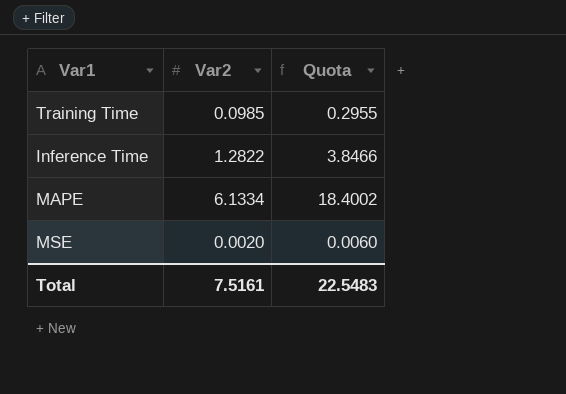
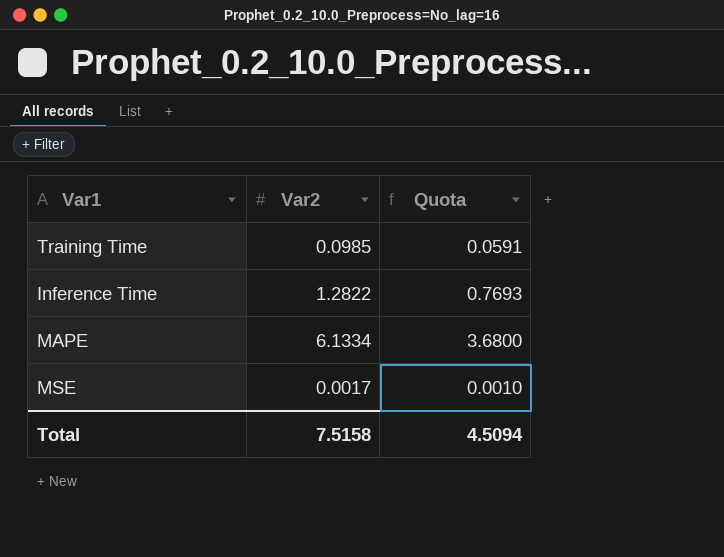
column Quota | formula: [Var2] * 3 -> [Var2] * 0.6
MSE | Var2: 0.0020 -> 0.0017
Total | Var2: 7.5161 -> 7.5158
Total | Quota: 22.5483 -> 4.5094

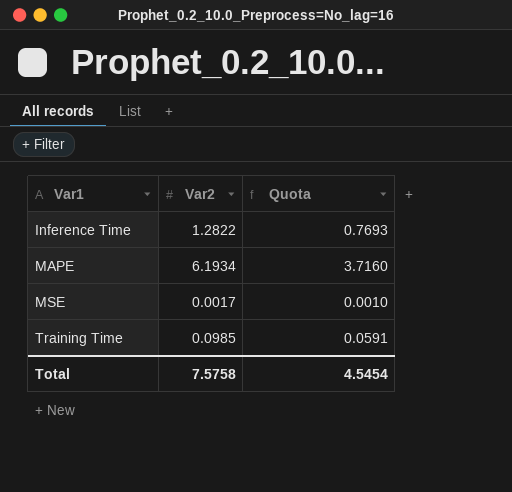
row order: none -> Var1 ascending
MAPE | Var2: 6.1334 -> 6.1934
MAPE | Quota: 3.6800 -> 3.7160
Total | Var2: 7.5158 -> 7.5758
Total | Quota: 4.5094 -> 4.5454

